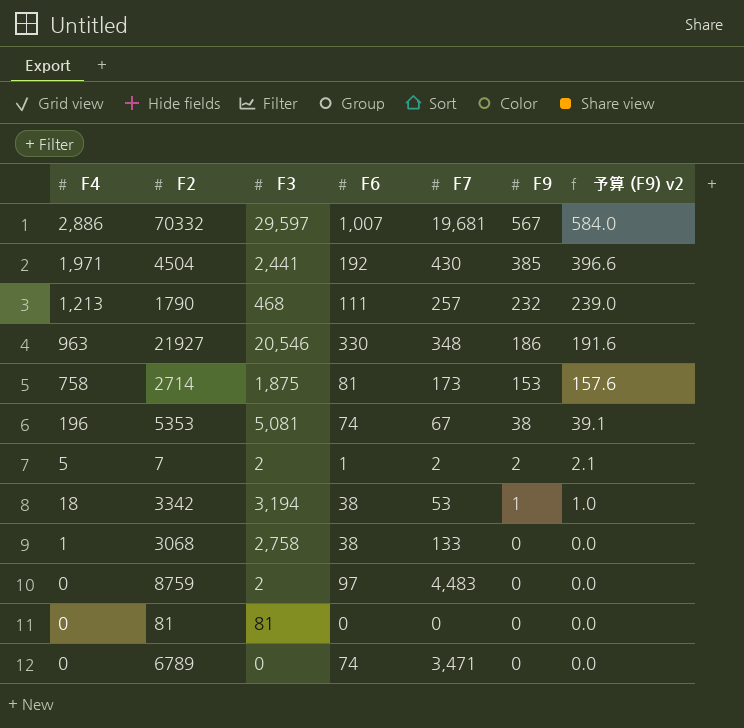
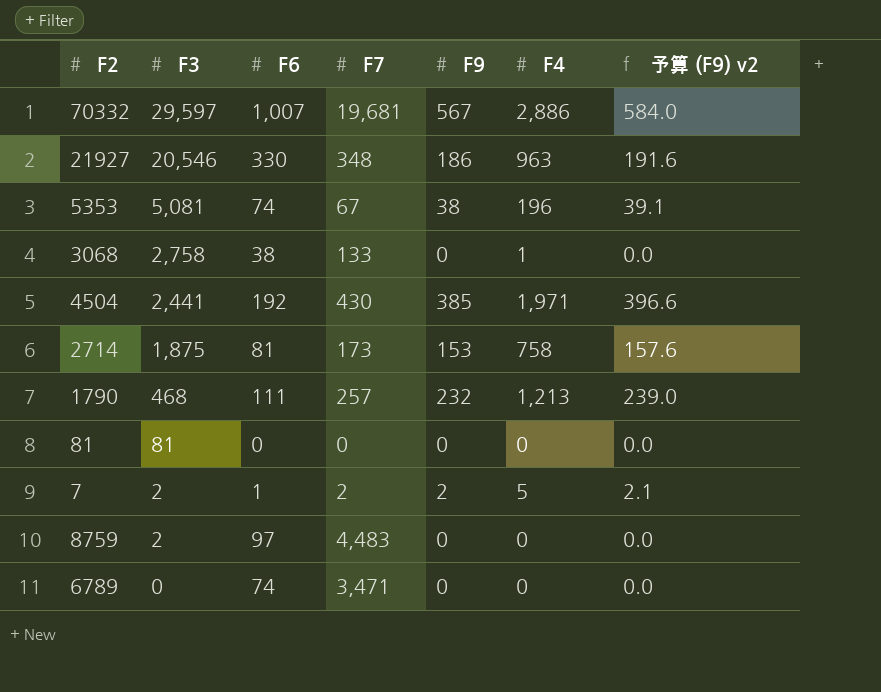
row order: F9 descending -> F3 descending
column F4 | position: 1 -> 6
row 3342: 18 | 3,194 | 38 | 53 | 1 | 1.0 -> none

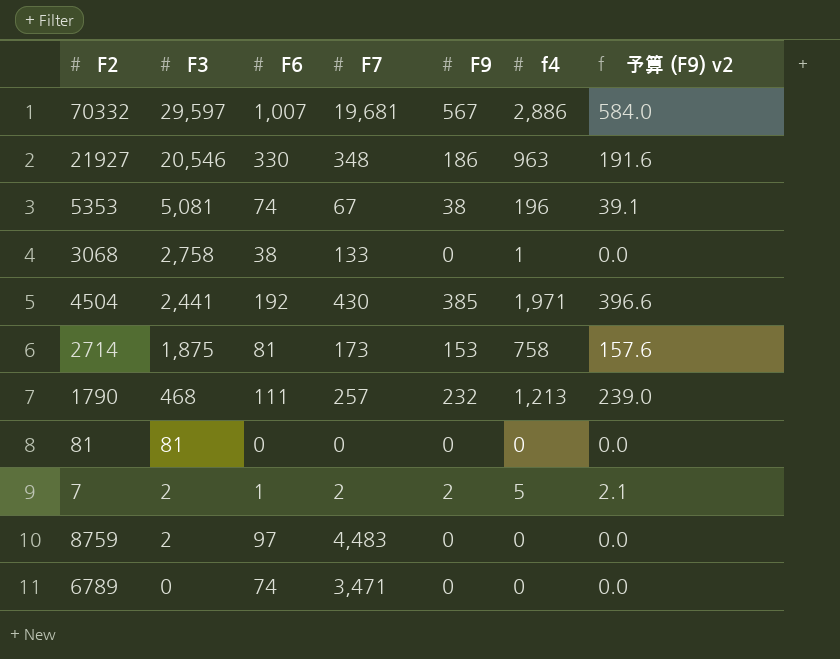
column name: F4 -> f4

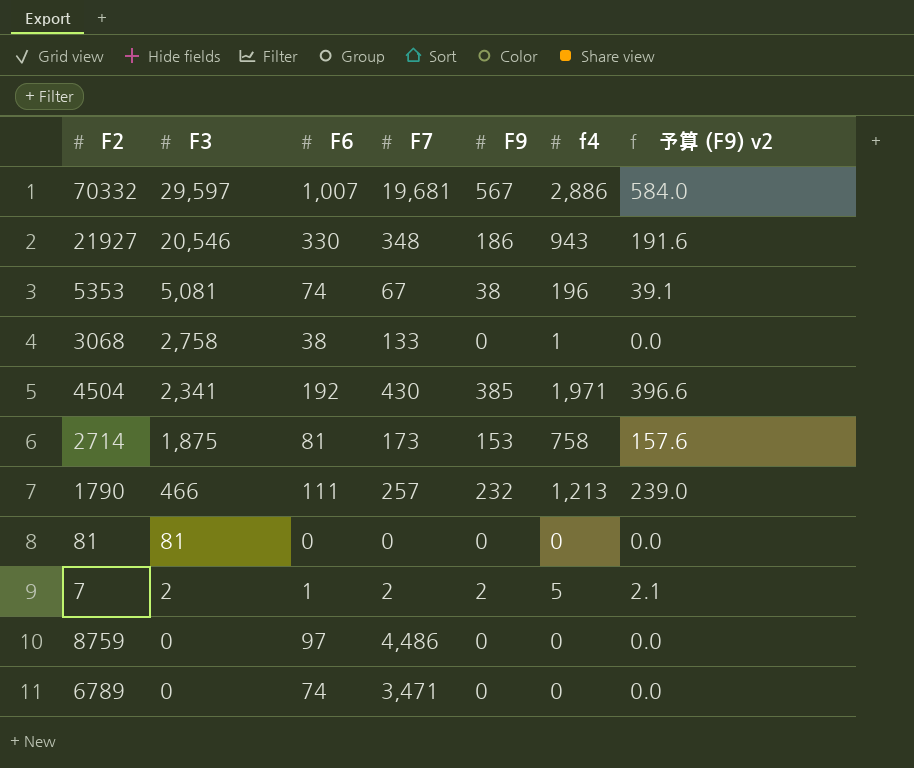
21927 | f4: 963 -> 943
4504 | F3: 2,441 -> 2,341
1790 | F3: 468 -> 466
8759 | F3: 2 -> 0
8759 | F7: 4,483 -> 4,486

